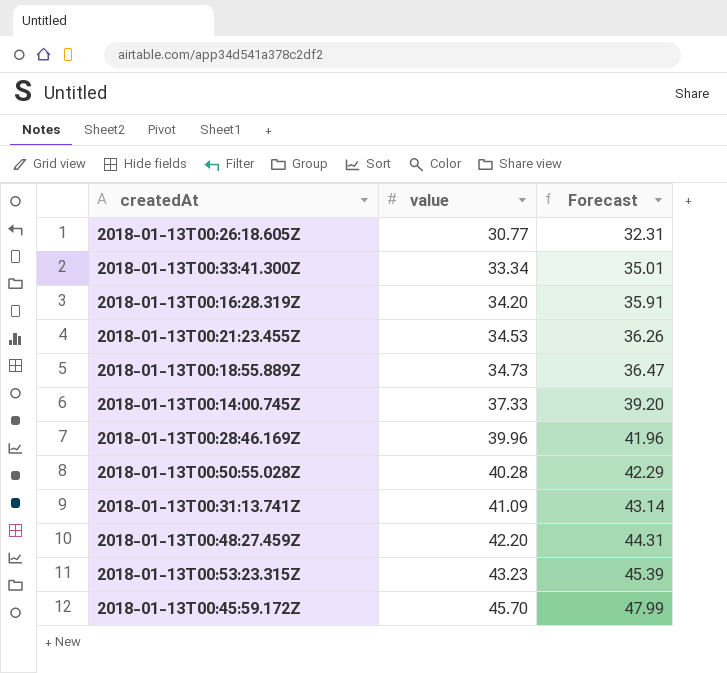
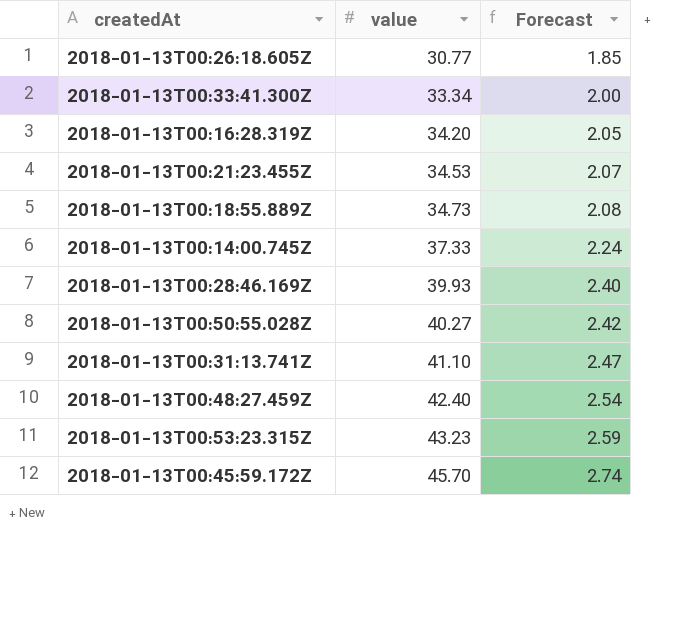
column Forecast | formula: [value] * 1.05 -> [value] * 0.06
2018-01-13T00:28:46.169Z | value: 39.96 -> 39.93
2018-01-13T00:50:55.028Z | value: 40.28 -> 40.27
2018-01-13T00:31:13.741Z | value: 41.09 -> 41.10
2018-01-13T00:48:27.459Z | value: 42.20 -> 42.40

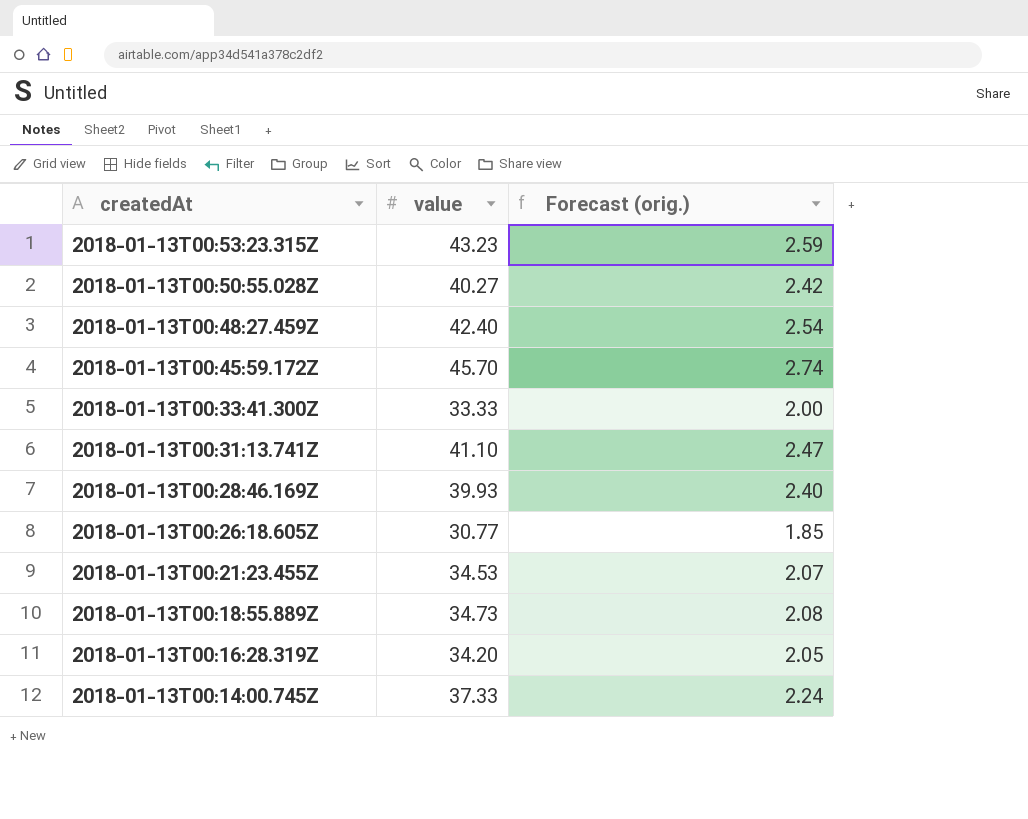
row order: value ascending -> createdAt descending
column name: Forecast -> Forecast (orig.)
2018-01-13T00:33:41.300Z | value: 33.34 -> 33.33

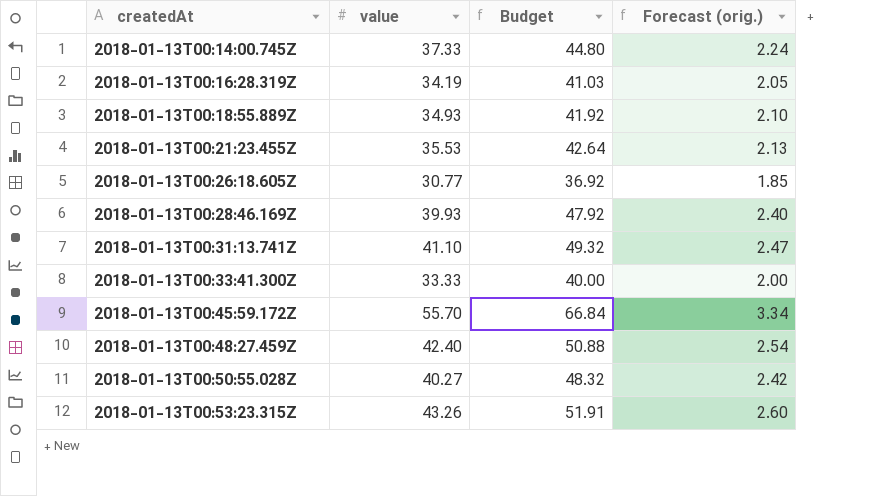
row order: createdAt descending -> createdAt ascending
column Budget | formula: none -> [value] * 1.2
2018-01-13T00:16:28.319Z | value: 34.20 -> 34.19
2018-01-13T00:18:55.889Z | value: 34.73 -> 34.93
2018-01-13T00:18:55.889Z | Forecast (orig.): 2.08 -> 2.10
2018-01-13T00:21:23.455Z | value: 34.53 -> 35.53
2018-01-13T00:21:23.455Z | Forecast (orig.): 2.07 -> 2.13
2018-01-13T00:45:59.172Z | value: 45.70 -> 55.70
2018-01-13T00:45:59.172Z | Forecast (orig.): 2.74 -> 3.34
2018-01-13T00:53:23.315Z | value: 43.23 -> 43.26
2018-01-13T00:53:23.315Z | Forecast (orig.): 2.59 -> 2.60

